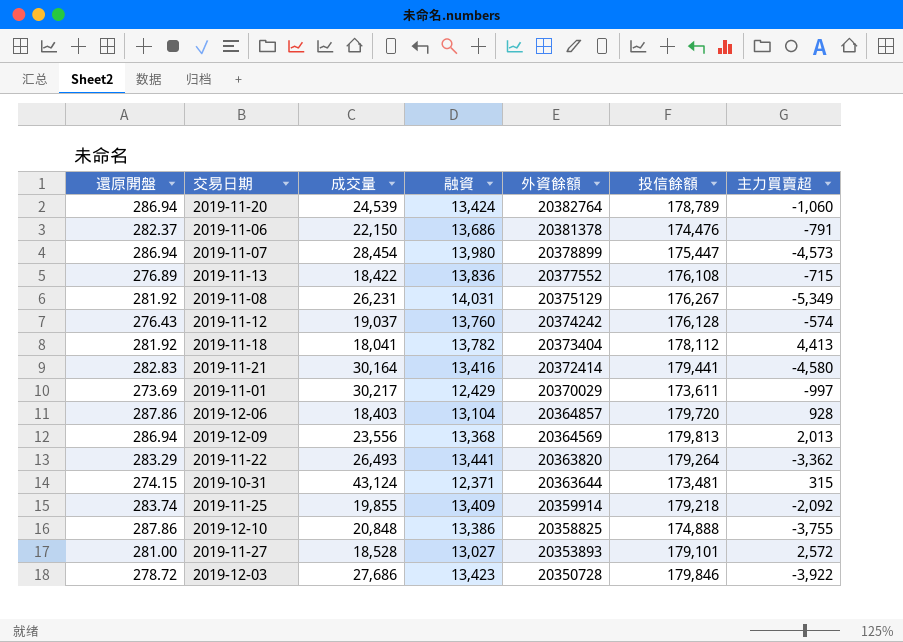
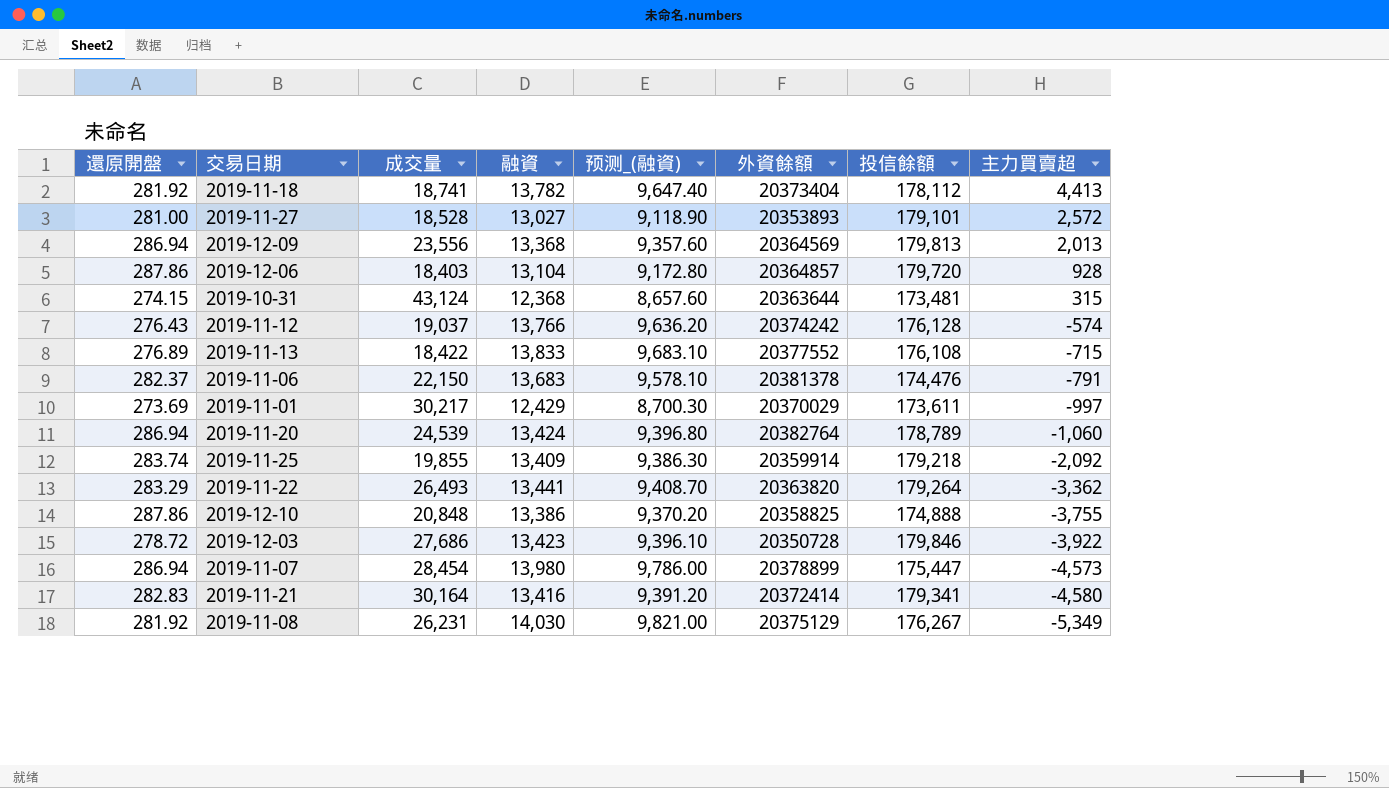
row order: 外資餘額 descending -> 主力買賣超 descending
column 预测_(融資) | formula: none -> [融資] * 0.7
2019-11-18 | 成交量: 18,041 -> 18,741
2019-10-31 | 融資: 12,371 -> 12,368
2019-11-12 | 融資: 13,760 -> 13,766
2019-11-13 | 融資: 13,836 -> 13,833
2019-11-06 | 融資: 13,686 -> 13,683
2019-11-21 | 投信餘額: 179,441 -> 179,341
2019-11-08 | 融資: 14,031 -> 14,030

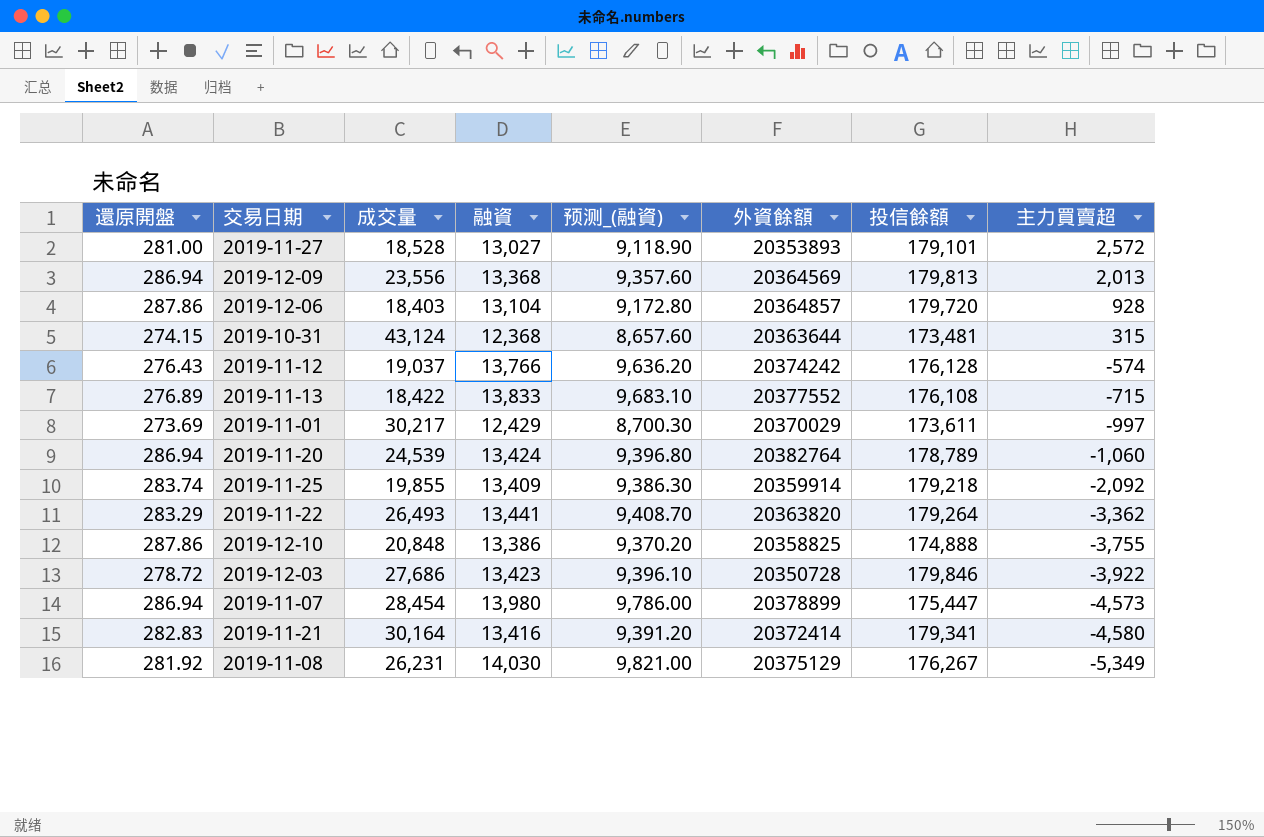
row 2019-11-18: 281.92 | 18,741 | 13,782 | 9,647.40 | 20373404 | 178,112 | 4,413 -> none
row 2019-11-06: 282.37 | 22,150 | 13,683 | 9,578.10 | 20381378 | 174,476 | -791 -> none

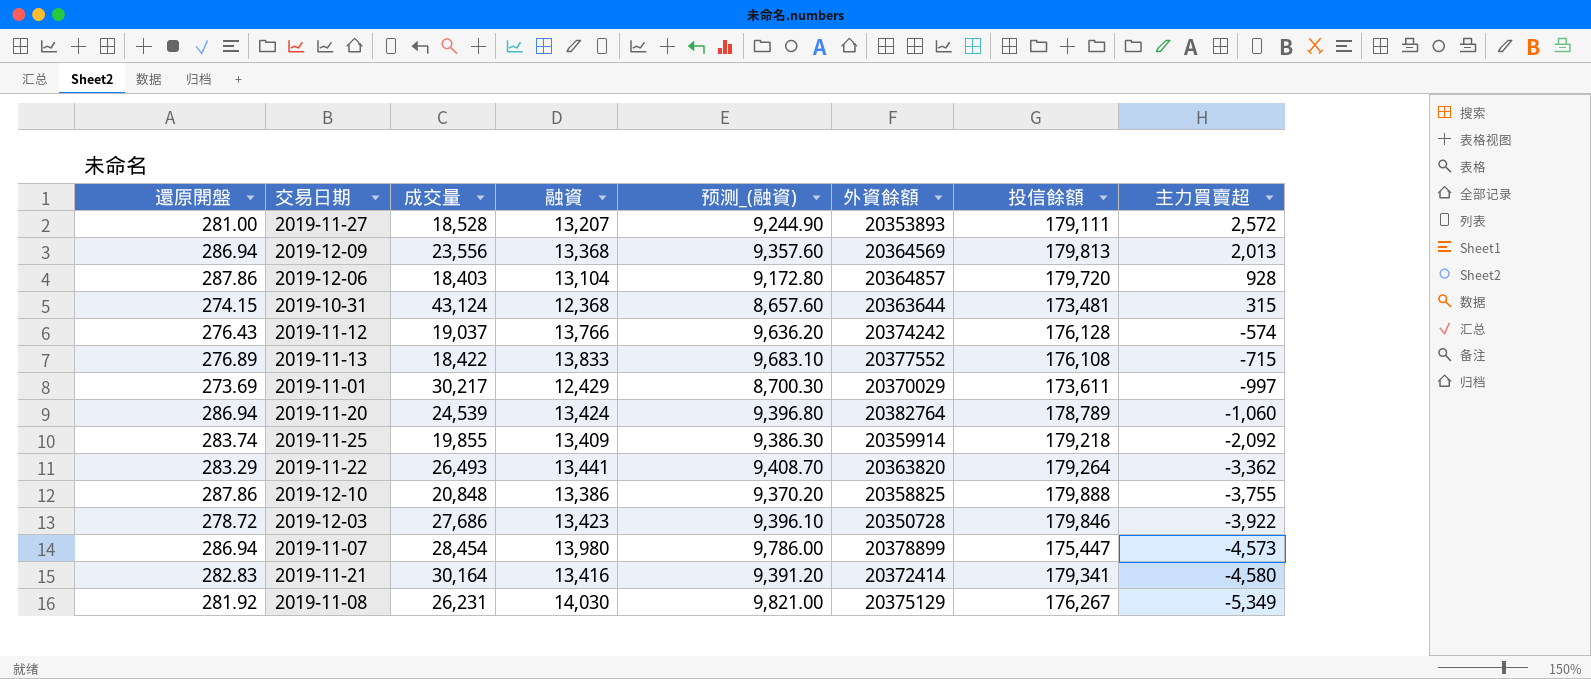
2019-11-27 | 融資: 13,027 -> 13,207
2019-11-27 | 预测_(融資): 9,118.90 -> 9,244.90
2019-11-27 | 投信餘額: 179,101 -> 179,111
2019-12-10 | 投信餘額: 174,888 -> 179,888

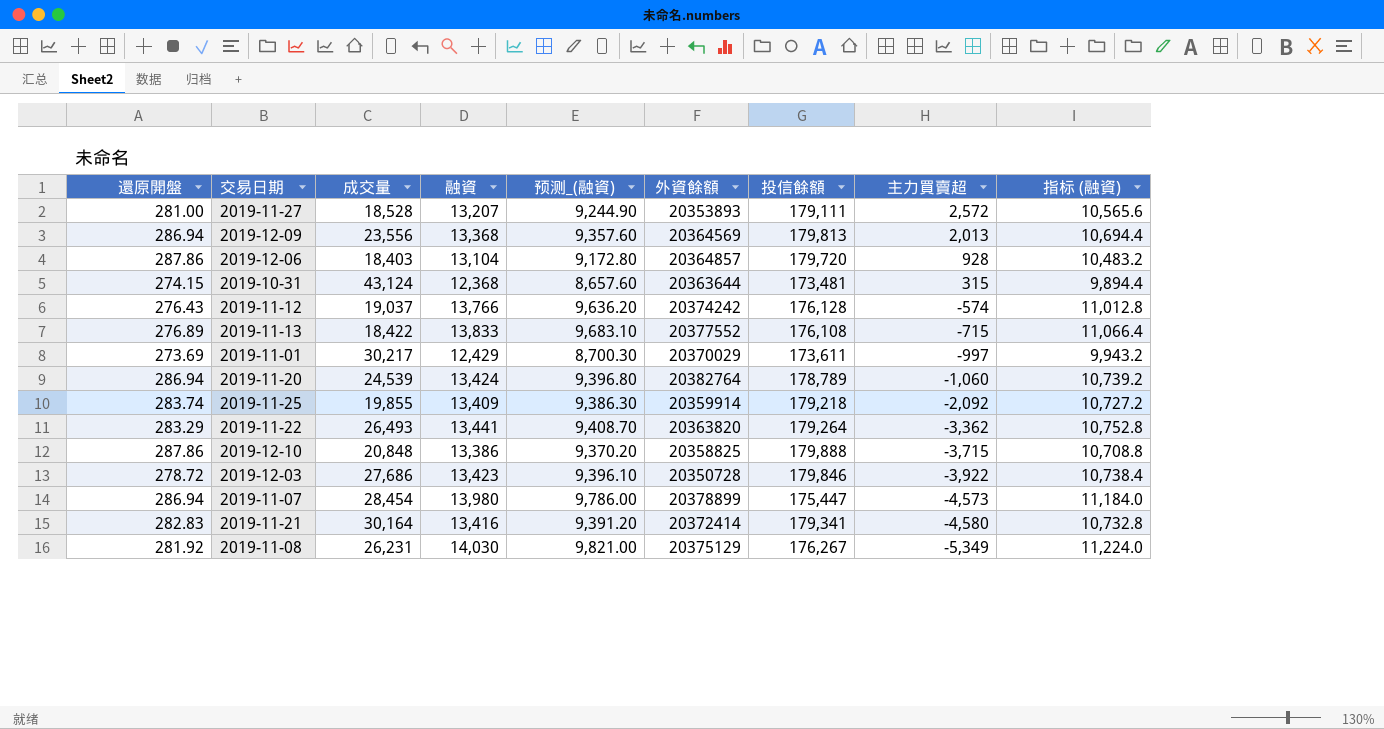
column 指标 (融資) | formula: none -> [融資] * 0.8
2019-12-10 | 主力買賣超: -3,755 -> -3,715

